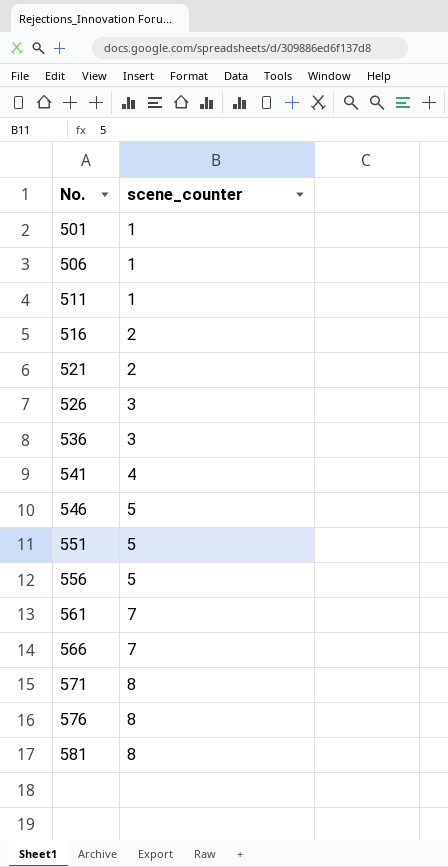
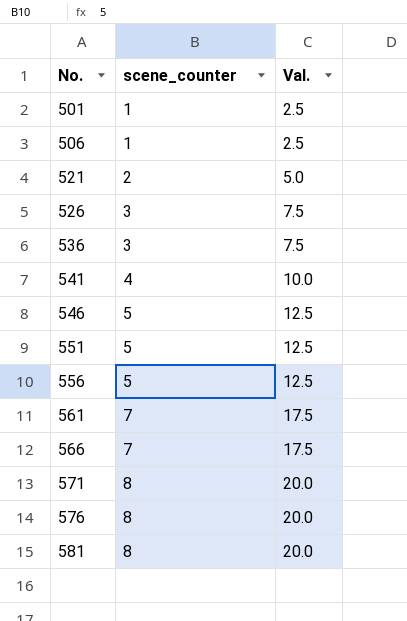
column Val. | formula: none -> [scene_counter] * 2.5
row 511: 1 -> none
row 516: 2 -> none

